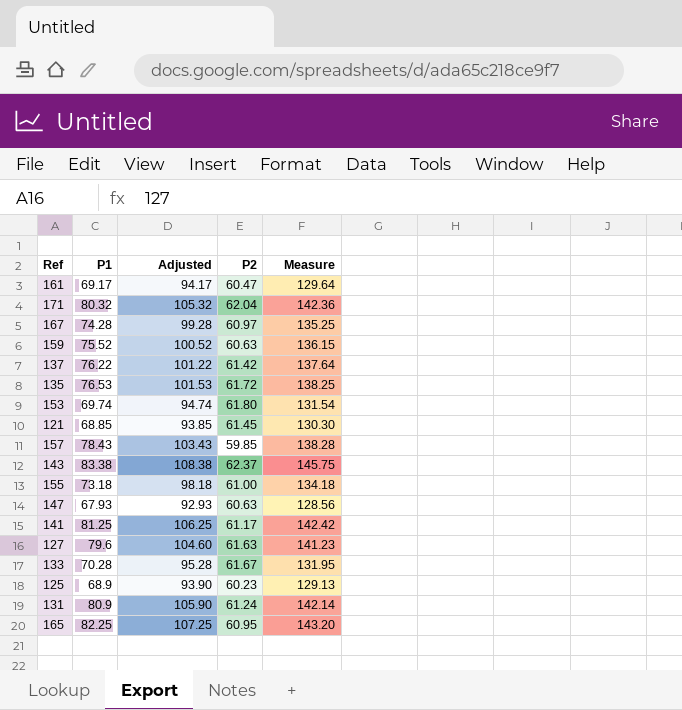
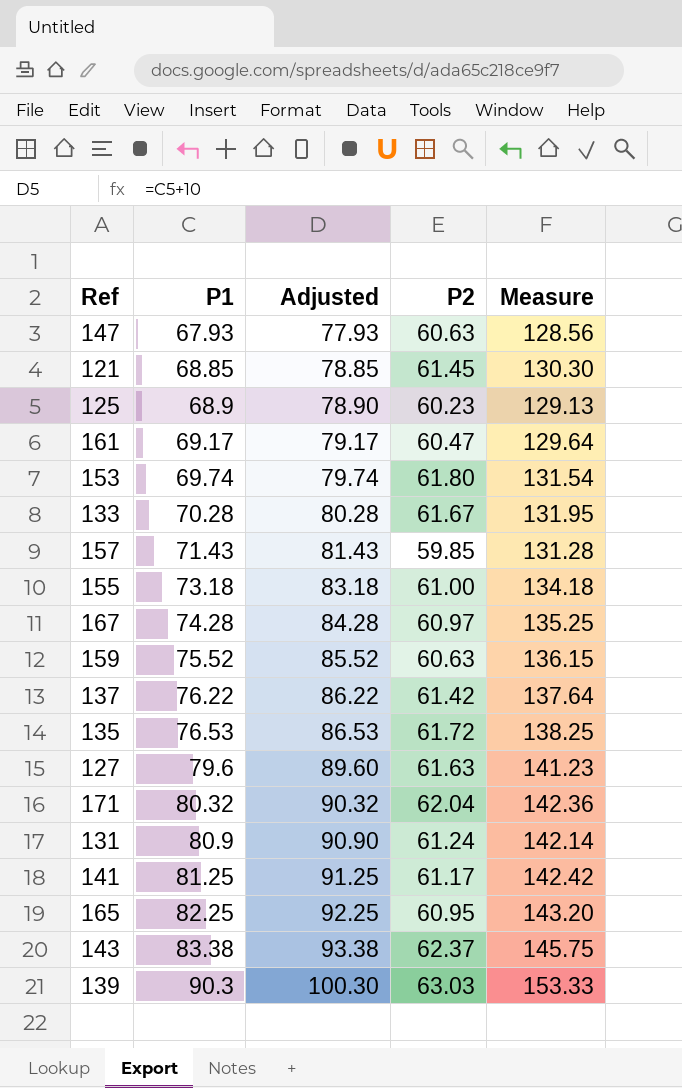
row order: none -> P1 ascending
column Adjusted | formula: [P1] + 25 -> [P1] + 10
157 | P1: 78.43 -> 71.43
157 | Measure: 138.28 -> 131.28
row 139: none -> 90.3 | 100.30 | 63.03 | 153.33

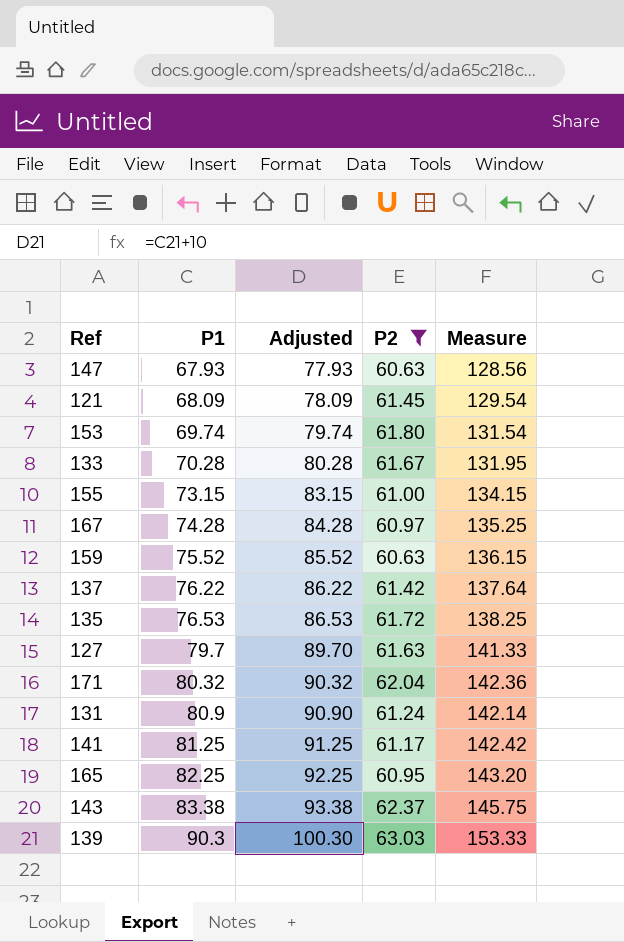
filter: none -> P2 >= 60.63
121 | P1: 68.85 -> 68.09
121 | Adjusted: 78.85 -> 78.09
121 | Measure: 130.30 -> 129.54
155 | P1: 73.18 -> 73.15
155 | Adjusted: 83.18 -> 83.15
155 | Measure: 134.18 -> 134.15
127 | P1: 79.6 -> 79.7
127 | Adjusted: 89.60 -> 89.70
127 | Measure: 141.23 -> 141.33

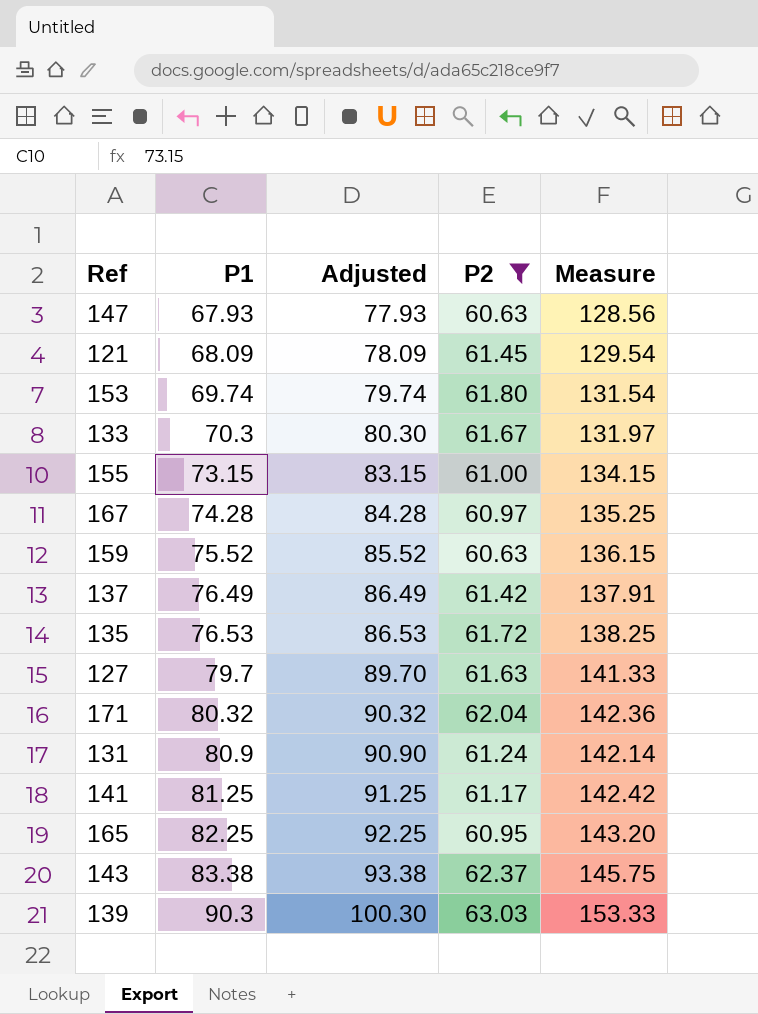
133 | P1: 70.28 -> 70.3
133 | Adjusted: 80.28 -> 80.30
133 | Measure: 131.95 -> 131.97
137 | P1: 76.22 -> 76.49
137 | Adjusted: 86.22 -> 86.49
137 | Measure: 137.64 -> 137.91

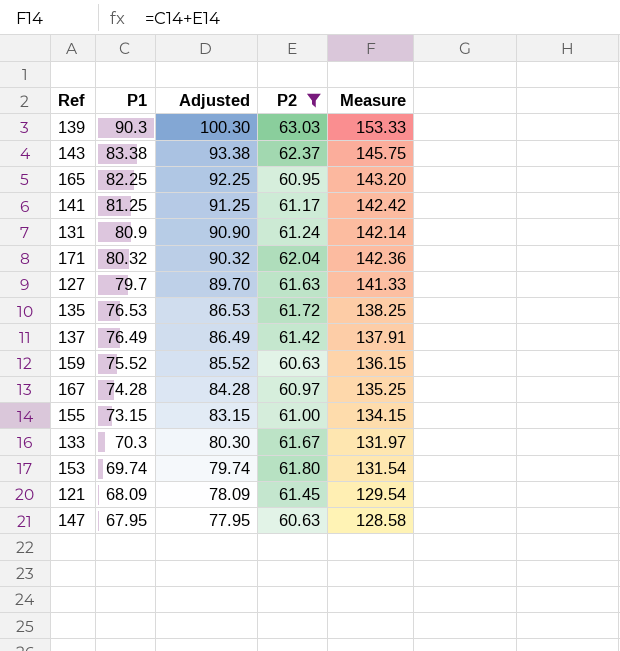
row order: P1 ascending -> P1 descending
147 | P1: 67.93 -> 67.95
147 | Adjusted: 77.93 -> 77.95
147 | Measure: 128.56 -> 128.58

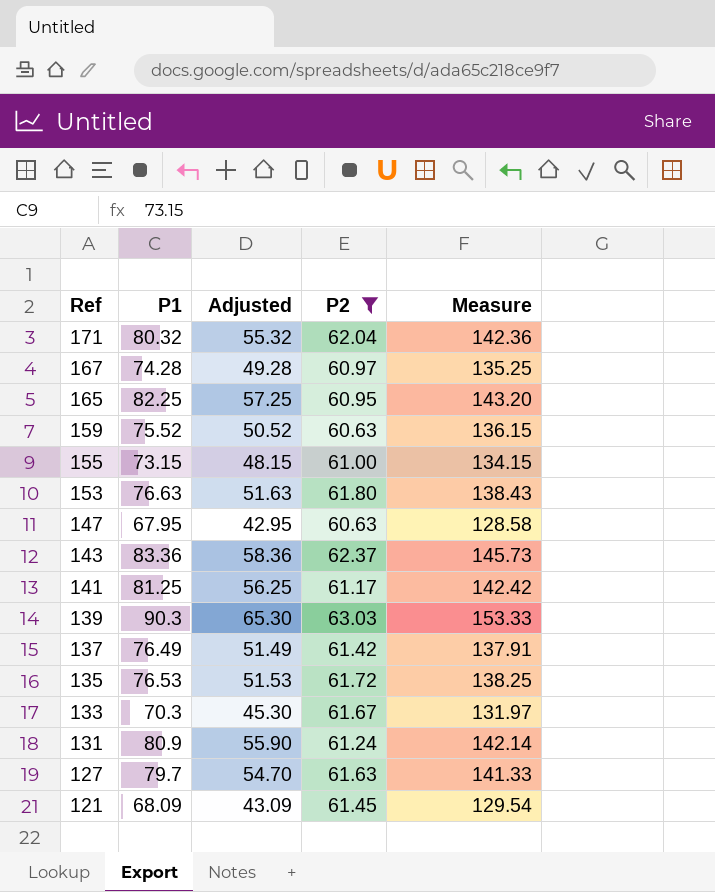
row order: P1 descending -> Ref descending
column Adjusted | formula: [P1] + 10 -> [P1] - 25
153 | P1: 69.74 -> 76.63
153 | Measure: 131.54 -> 138.43
143 | P1: 83.38 -> 83.36
143 | Measure: 145.75 -> 145.73

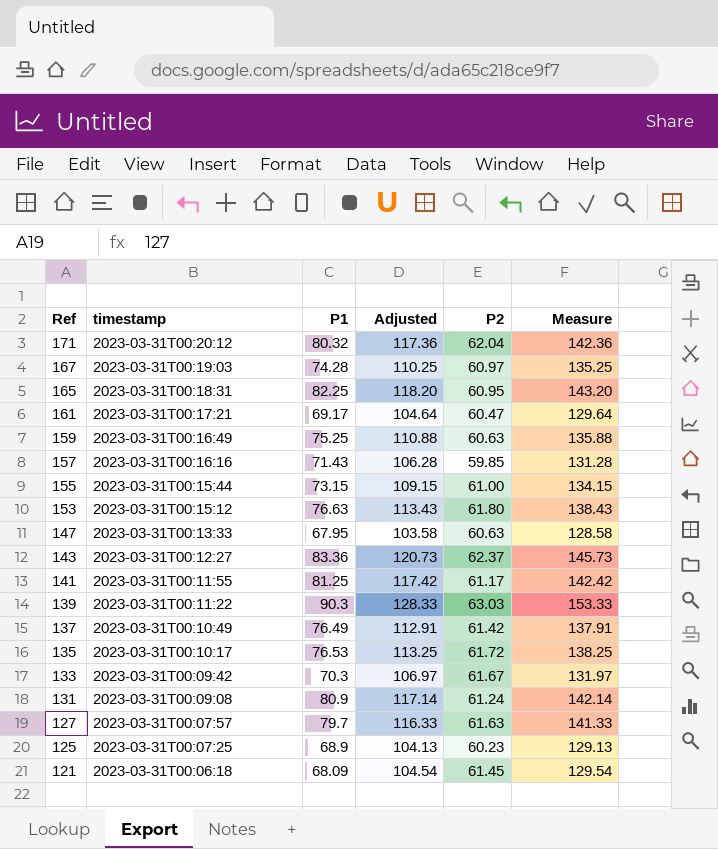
filter: P2 >= 60.63 -> none
column timestamp | position: none -> 2
column Adjusted | formula: [P1] - 25 -> [Measure] - 25
159 | P1: 75.52 -> 75.25
159 | Measure: 136.15 -> 135.88

